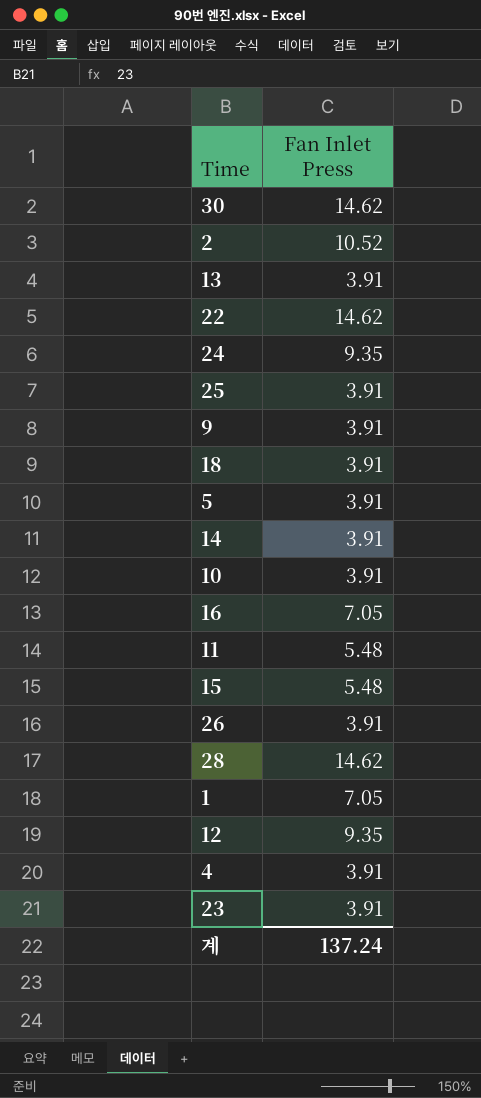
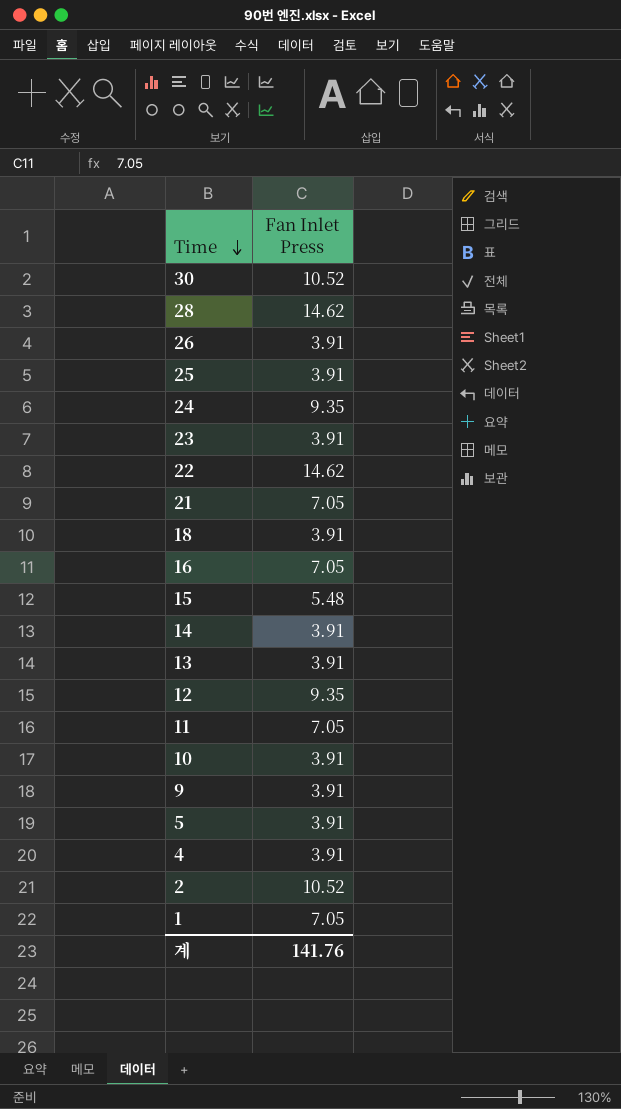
row order: none -> Time descending
30 | Fan Inlet Press: 14.62 -> 10.52
row 21: none -> 7.05
11 | Fan Inlet Press: 5.48 -> 7.05
계 | Fan Inlet Press: 137.24 -> 141.76

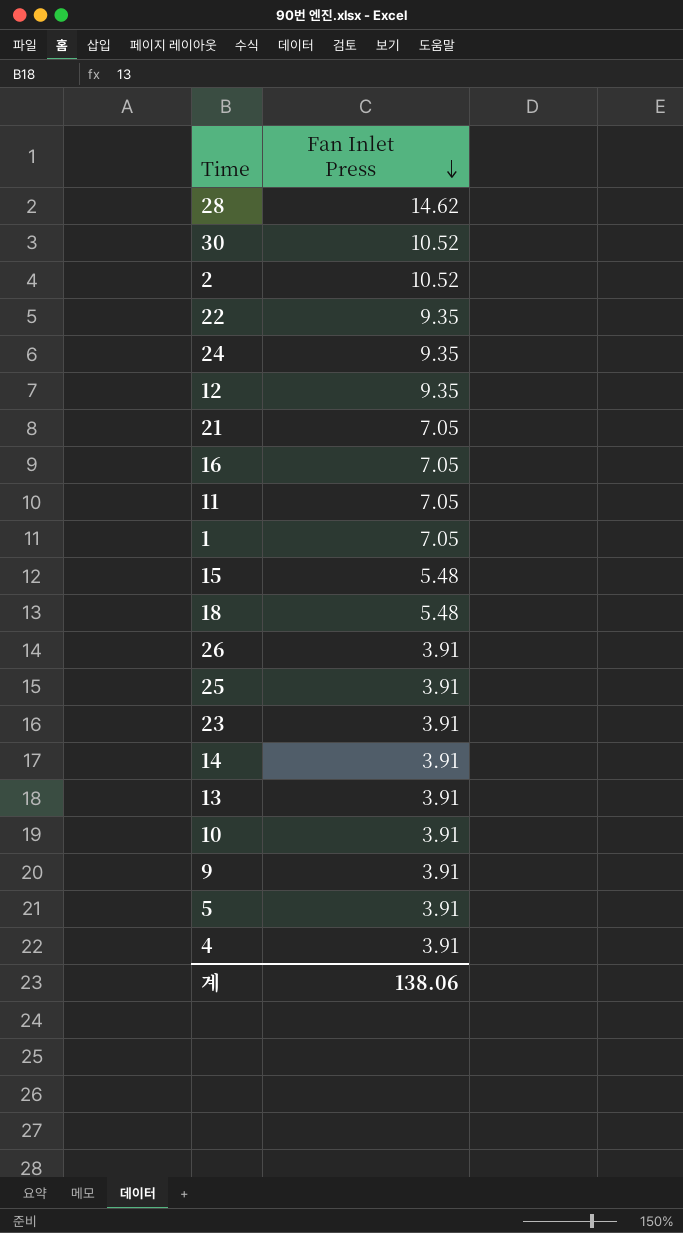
row order: Time descending -> Fan Inlet Press descending
22 | Fan Inlet Press: 14.62 -> 9.35
18 | Fan Inlet Press: 3.91 -> 5.48
계 | Fan Inlet Press: 141.76 -> 138.06

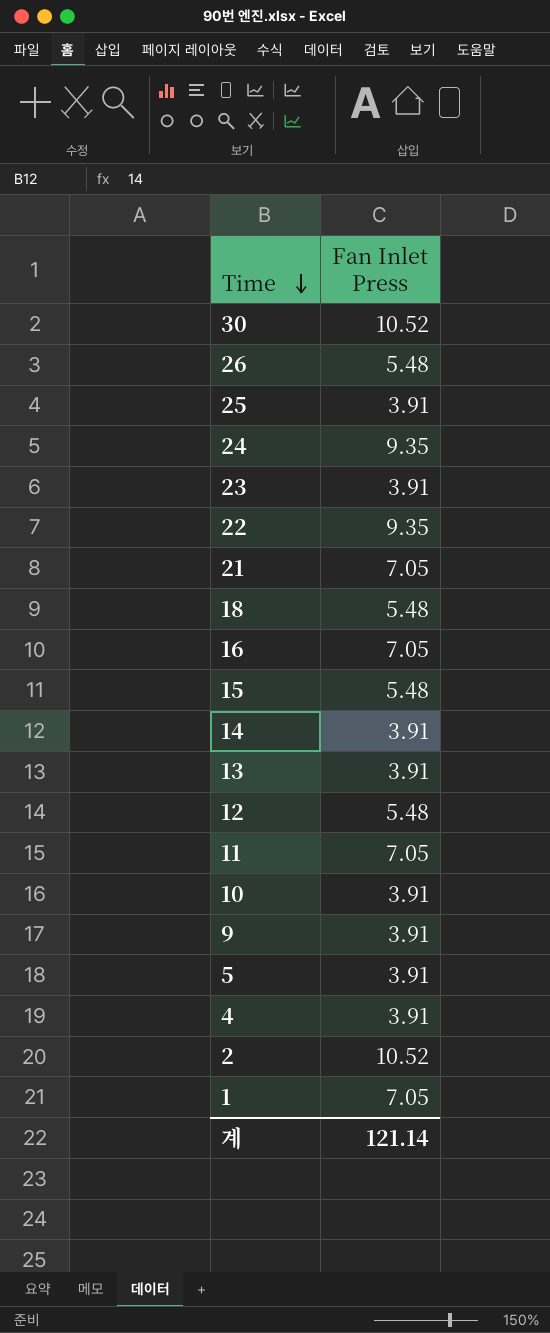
row order: Fan Inlet Press descending -> Time descending
row 28: 14.62 -> none
26 | Fan Inlet Press: 3.91 -> 5.48
12 | Fan Inlet Press: 9.35 -> 5.48
계 | Fan Inlet Press: 138.06 -> 121.14

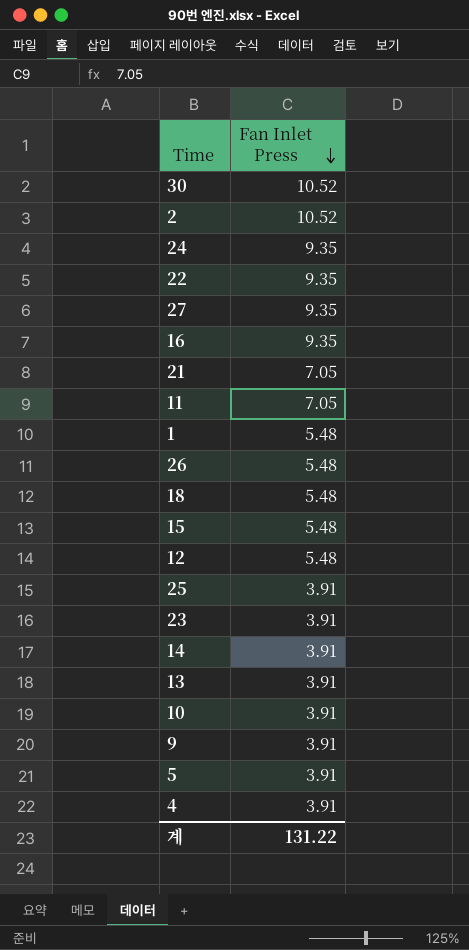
row order: Time descending -> Fan Inlet Press descending
row 27: none -> 9.35
16 | Fan Inlet Press: 7.05 -> 9.35
1 | Fan Inlet Press: 7.05 -> 5.48
계 | Fan Inlet Press: 121.14 -> 131.22

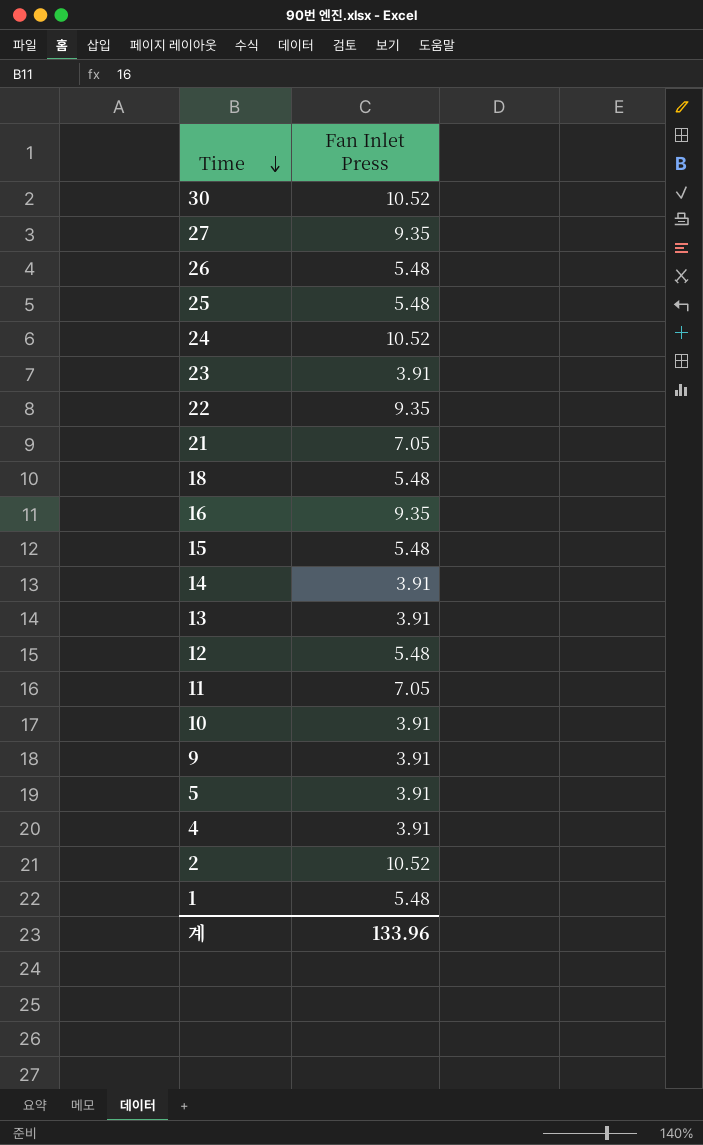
row order: Fan Inlet Press descending -> Time descending
25 | Fan Inlet Press: 3.91 -> 5.48
24 | Fan Inlet Press: 9.35 -> 10.52
계 | Fan Inlet Press: 131.22 -> 133.96

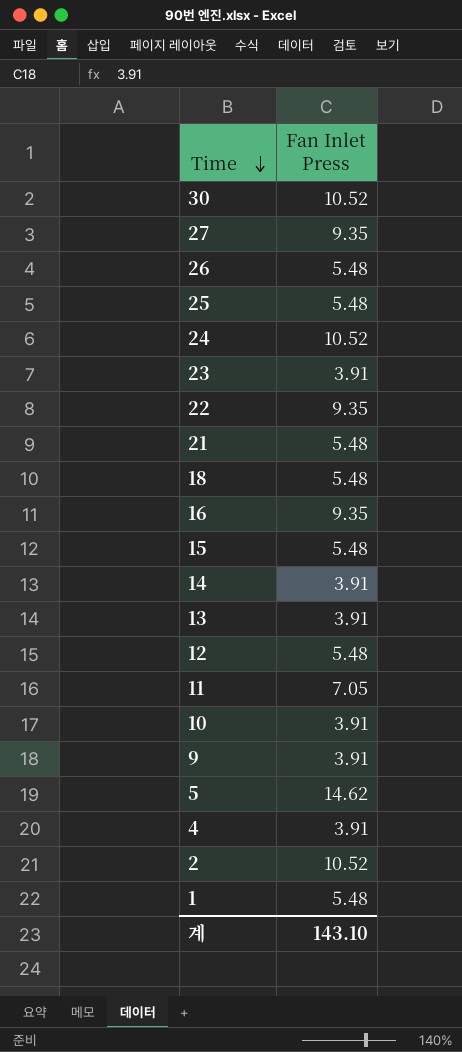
21 | Fan Inlet Press: 7.05 -> 5.48
5 | Fan Inlet Press: 3.91 -> 14.62
계 | Fan Inlet Press: 133.96 -> 143.10

